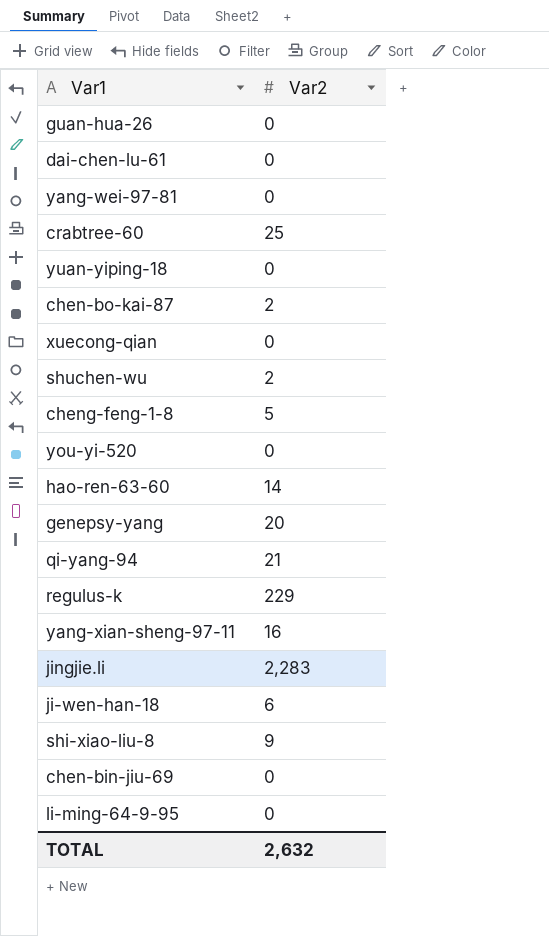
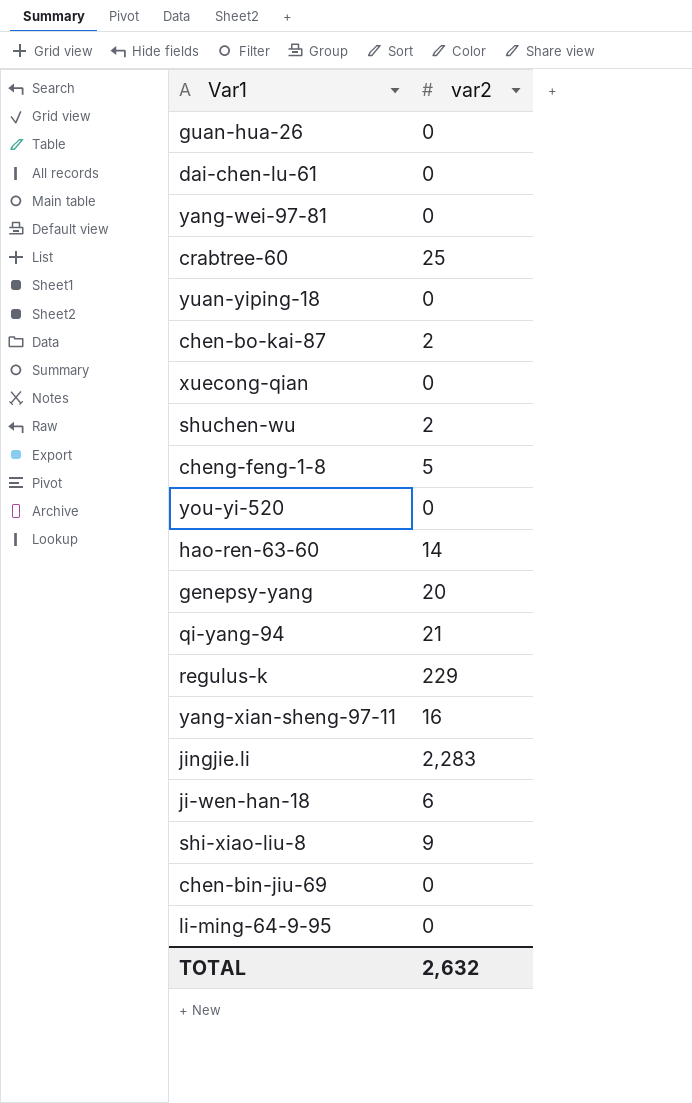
column name: Var2 -> var2

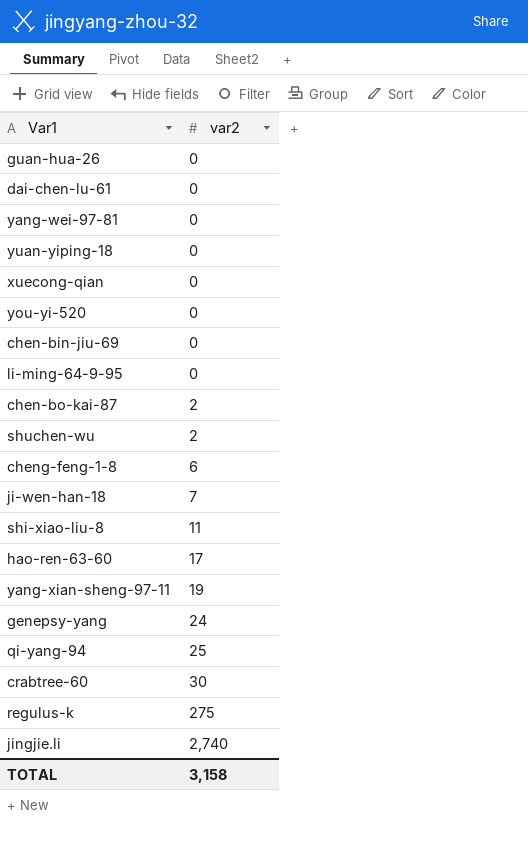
row order: none -> var2 ascending
cheng-feng-1-8 | var2: 5 -> 6
ji-wen-han-18 | var2: 6 -> 7
shi-xiao-liu-8 | var2: 9 -> 11
hao-ren-63-60 | var2: 14 -> 17
yang-xian-sheng-97-11 | var2: 16 -> 19
genepsy-yang | var2: 20 -> 24
qi-yang-94 | var2: 21 -> 25
crabtree-60 | var2: 25 -> 30
regulus-k | var2: 229 -> 275
jingjie.li | var2: 2,283 -> 2,740
TOTAL | var2: 2,632 -> 3,158

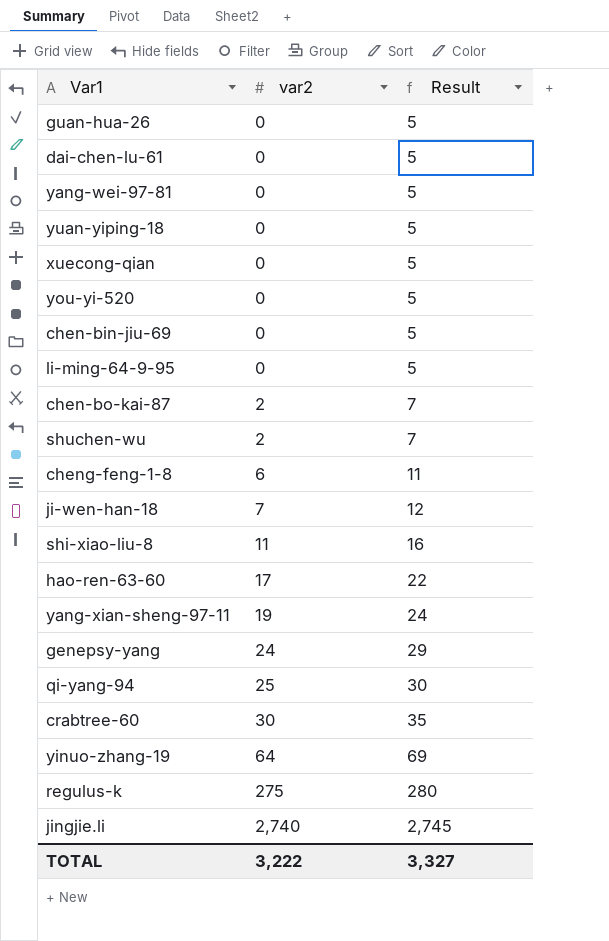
column Result | formula: none -> [var2] + 5
row yinuo-zhang-19: none -> 64 | 69
TOTAL | var2: 3,158 -> 3,222

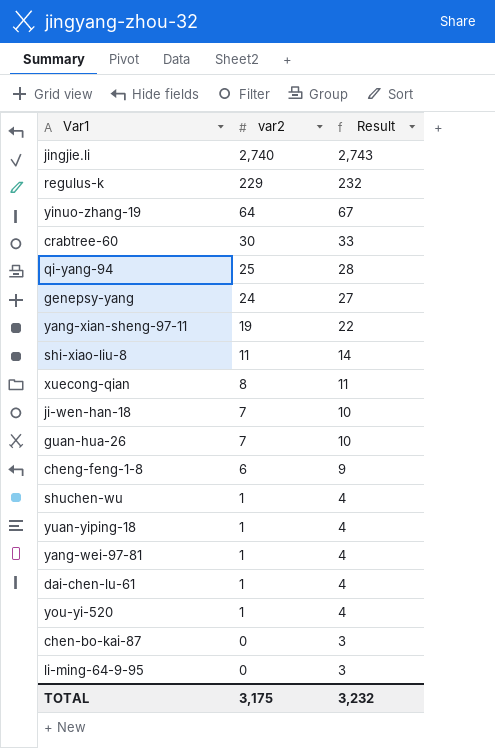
row order: var2 ascending -> var2 descending
column Result | formula: [var2] + 5 -> [var2] + 3
row chen-bin-jiu-69: 0 | 5 -> none
row hao-ren-63-60: 17 | 22 -> none
regulus-k | var2: 275 -> 229
xuecong-qian | var2: 0 -> 8
guan-hua-26 | var2: 0 -> 7
shuchen-wu | var2: 2 -> 1
yuan-yiping-18 | var2: 0 -> 1
yang-wei-97-81 | var2: 0 -> 1
dai-chen-lu-61 | var2: 0 -> 1
you-yi-520 | var2: 0 -> 1
chen-bo-kai-87 | var2: 2 -> 0
TOTAL | var2: 3,222 -> 3,175
TOTAL | Result: 3,327 -> 3,232

